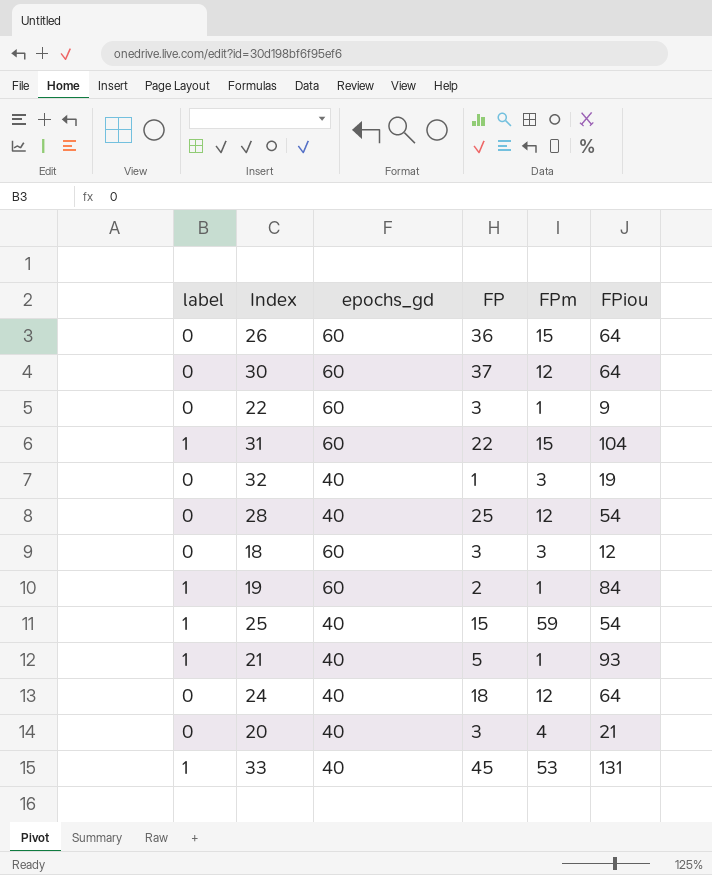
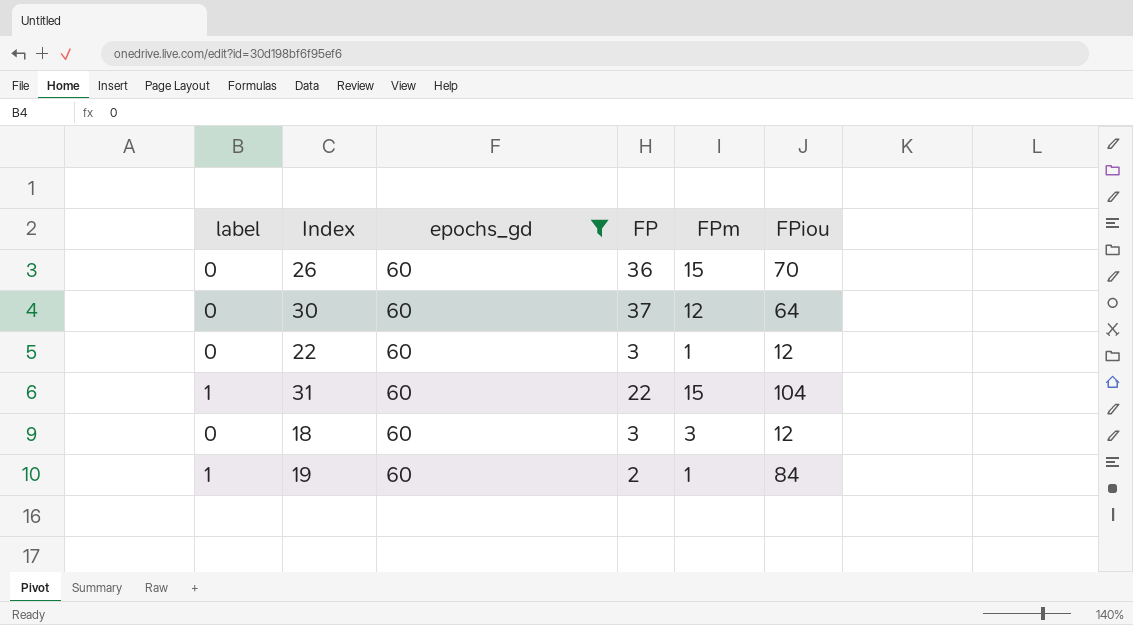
filter: none -> epochs_gd = 60
26 | FPiou: 64 -> 70
22 | FPiou: 9 -> 12

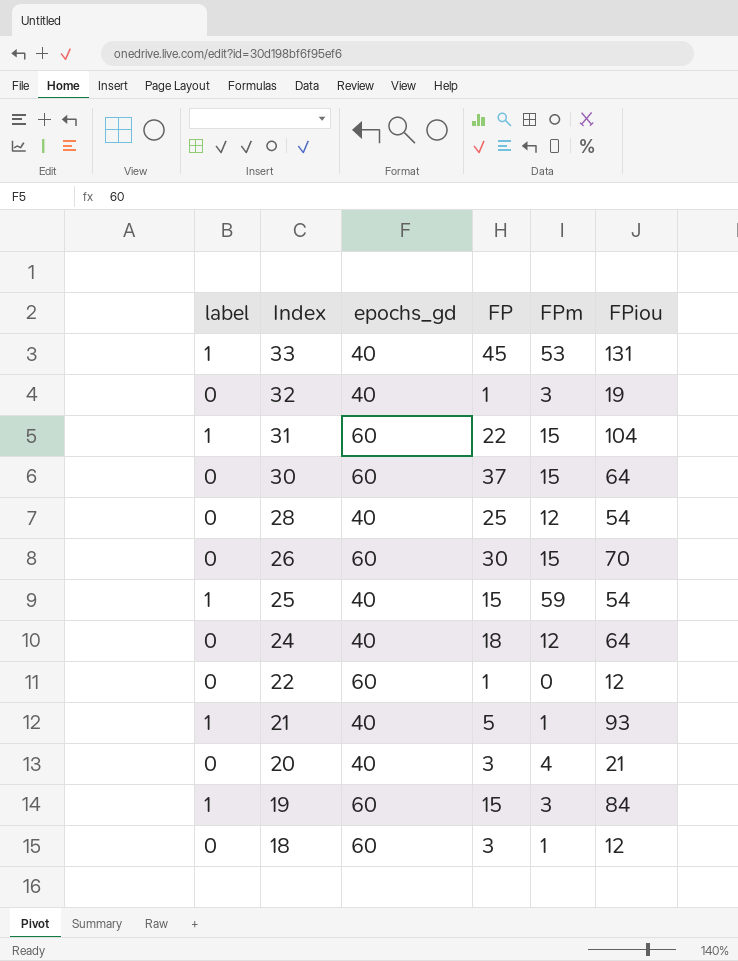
filter: epochs_gd = 60 -> none
row order: none -> Index descending
30 | FPm: 12 -> 15
26 | FP: 36 -> 30
22 | FP: 3 -> 1
22 | FPm: 1 -> 0
19 | FP: 2 -> 15
19 | FPm: 1 -> 3
18 | FPm: 3 -> 1

